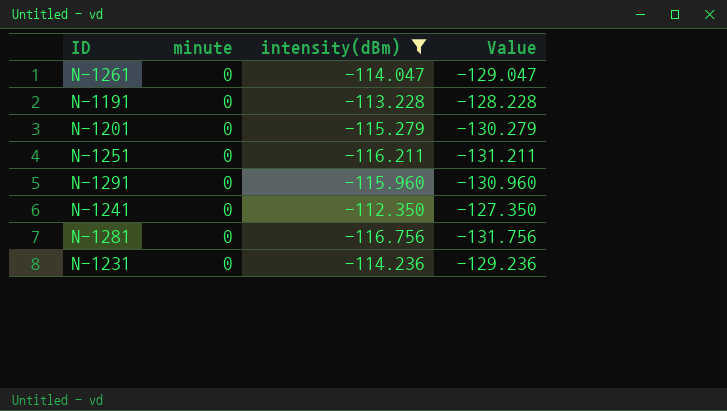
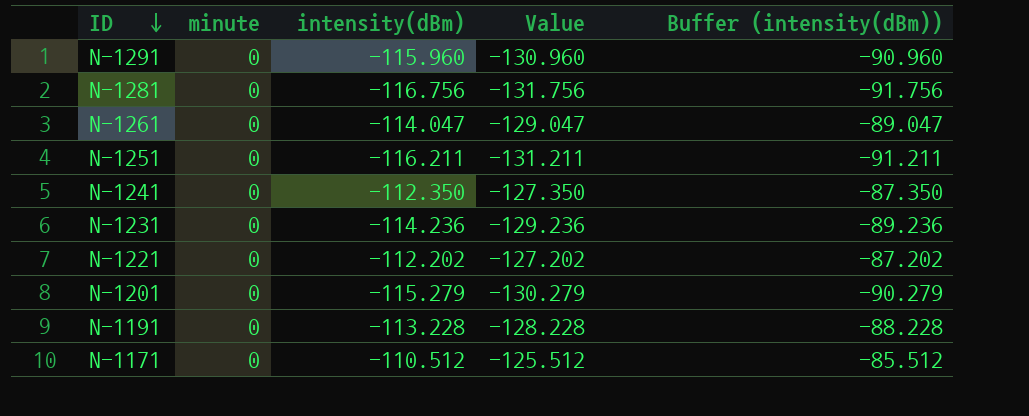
filter: intensity(dBm) <= -112.350 -> none
row order: none -> ID descending
column Buffer (intensity(dBm)) | formula: none -> [intensity(dBm)] + 25

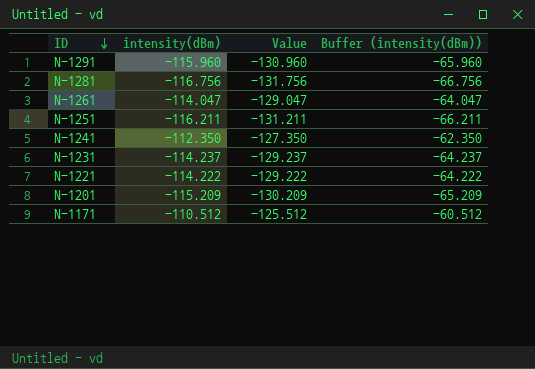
column minute | position: 2 -> none
column Buffer (intensity(dBm)) | formula: [intensity(dBm)] + 25 -> [intensity(dBm)] + 50
row N-1191: 0 | -113.228 | -128.228 | -88.228 -> none
N-1231 | intensity(dBm): -114.236 -> -114.237
N-1231 | Value: -129.236 -> -129.237
N-1221 | intensity(dBm): -112.202 -> -114.222
N-1221 | Value: -127.202 -> -129.222
N-1201 | intensity(dBm): -115.279 -> -115.209
N-1201 | Value: -130.279 -> -130.209

